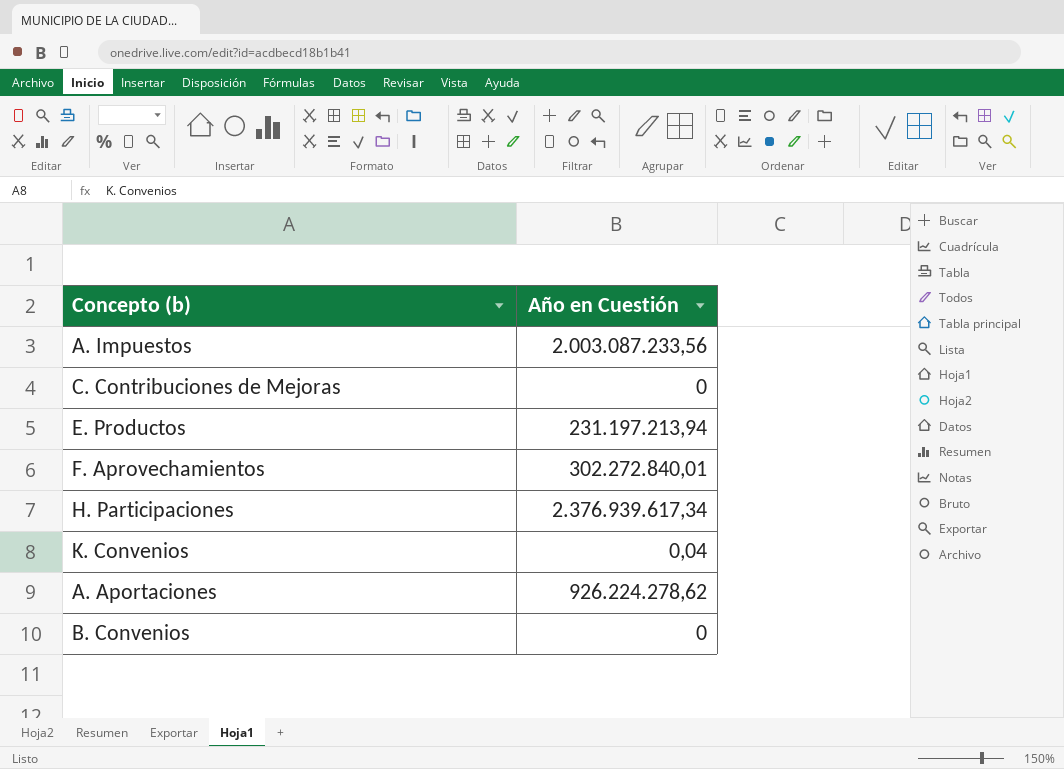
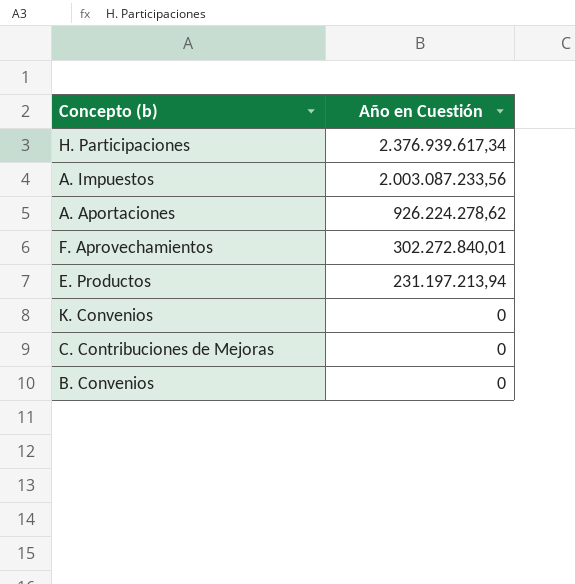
row order: none -> Año en Cuestión descending
K. Convenios | Año en Cuestión: 0,04 -> 0

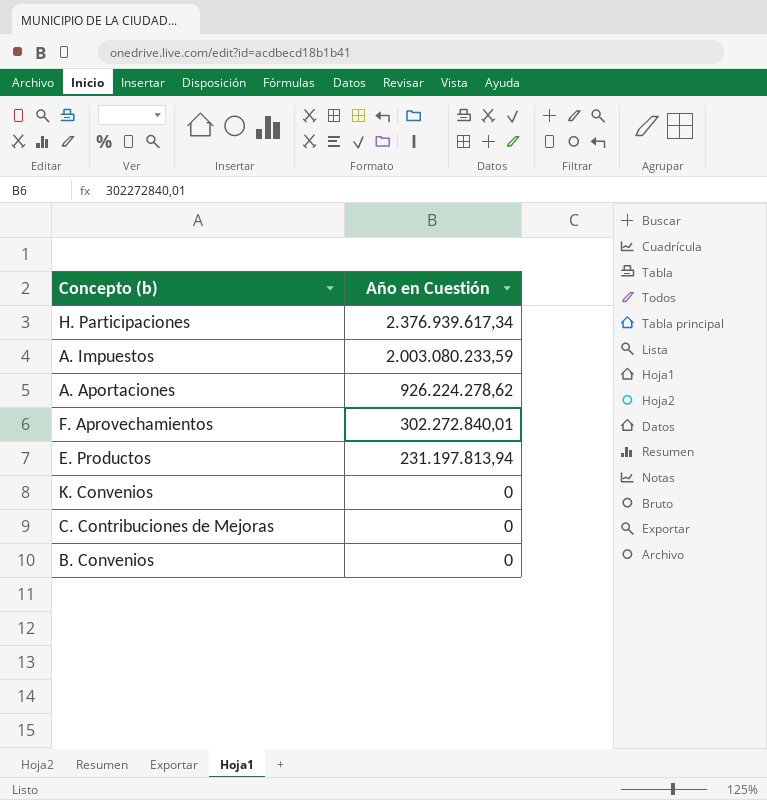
A. Impuestos | Año en Cuestión: 2.003.087.233,56 -> 2.003.080.233,59
E. Productos | Año en Cuestión: 231.197.213,94 -> 231.197.813,94

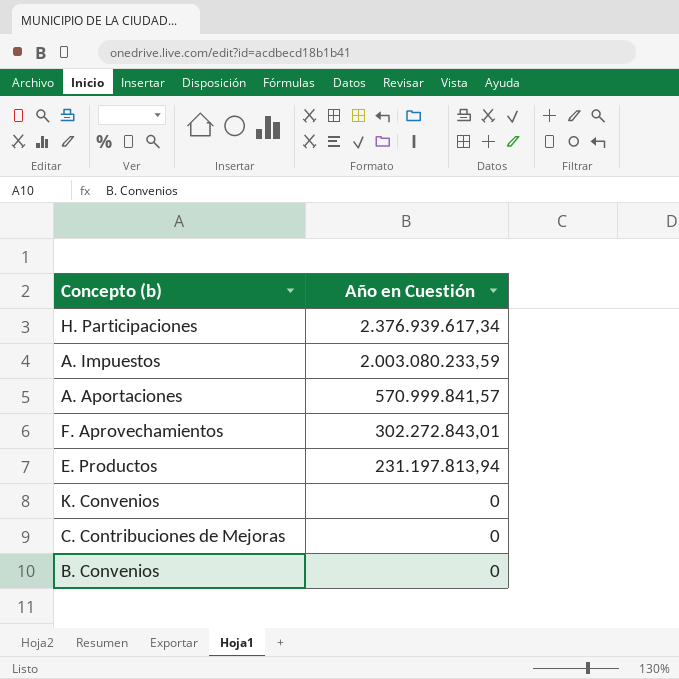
A. Aportaciones | Año en Cuestión: 926.224.278,62 -> 570.999.841,57
F. Aprovechamientos | Año en Cuestión: 302.272.840,01 -> 302.272.843,01

